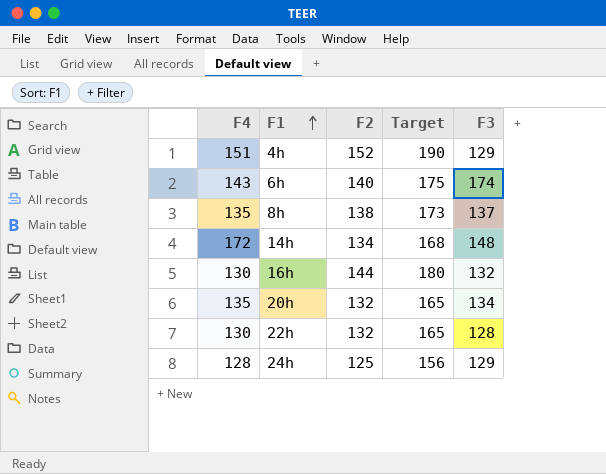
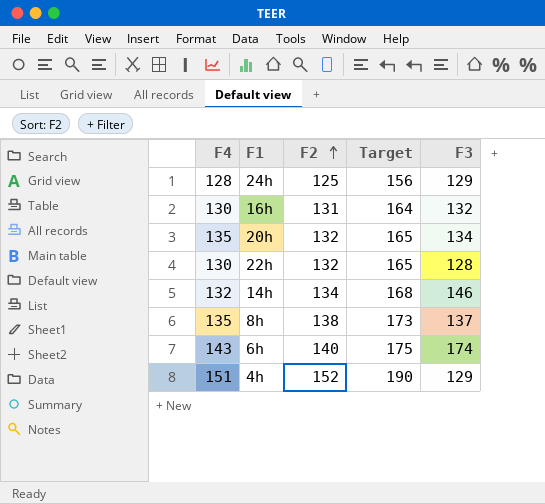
row order: F1 ascending -> F2 ascending
16h | F2: 144 -> 131
16h | Target: 180 -> 164
14h | F4: 172 -> 132
14h | F3: 148 -> 146

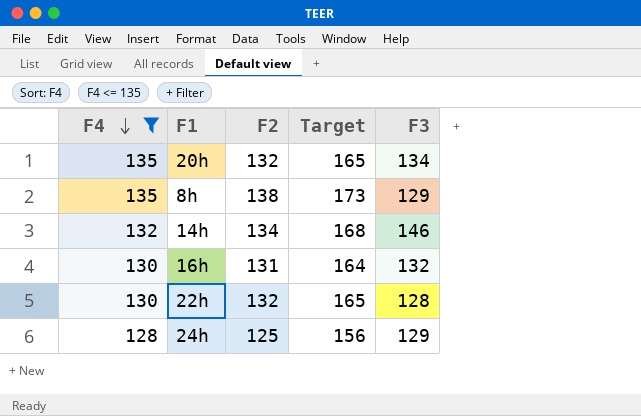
filter: none -> F4 <= 135
row order: F2 ascending -> F4 descending
8h | F3: 137 -> 129

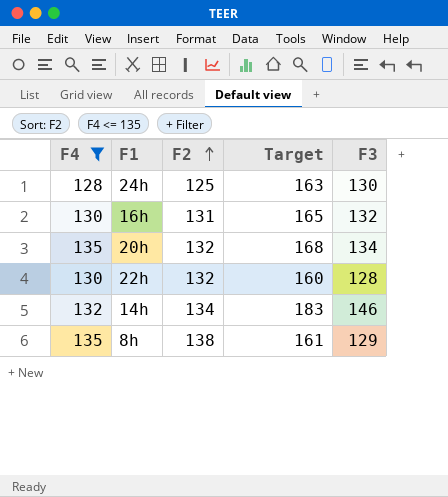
row order: F4 descending -> F2 ascending
column Target | formula: [F2] * 1.25 -> [F3] * 1.25
24h | F3: 129 -> 130

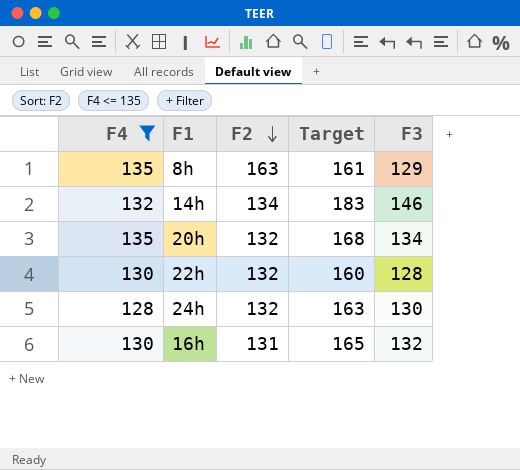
row order: F2 ascending -> F2 descending
8h | F2: 138 -> 163
24h | F2: 125 -> 132

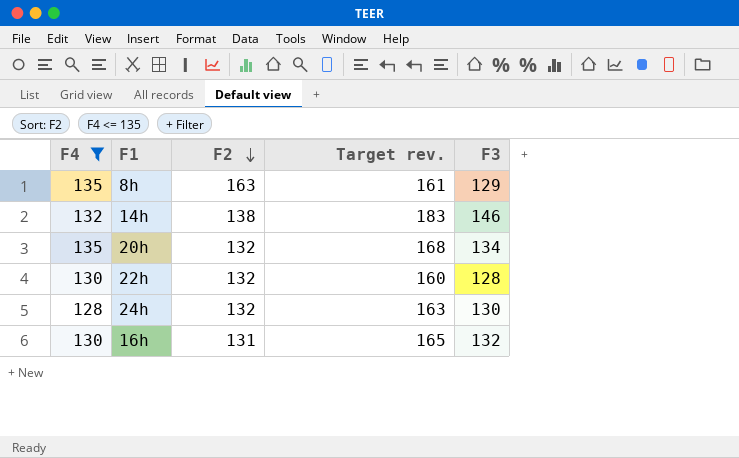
column name: Target -> Target rev.
14h | F2: 134 -> 138

